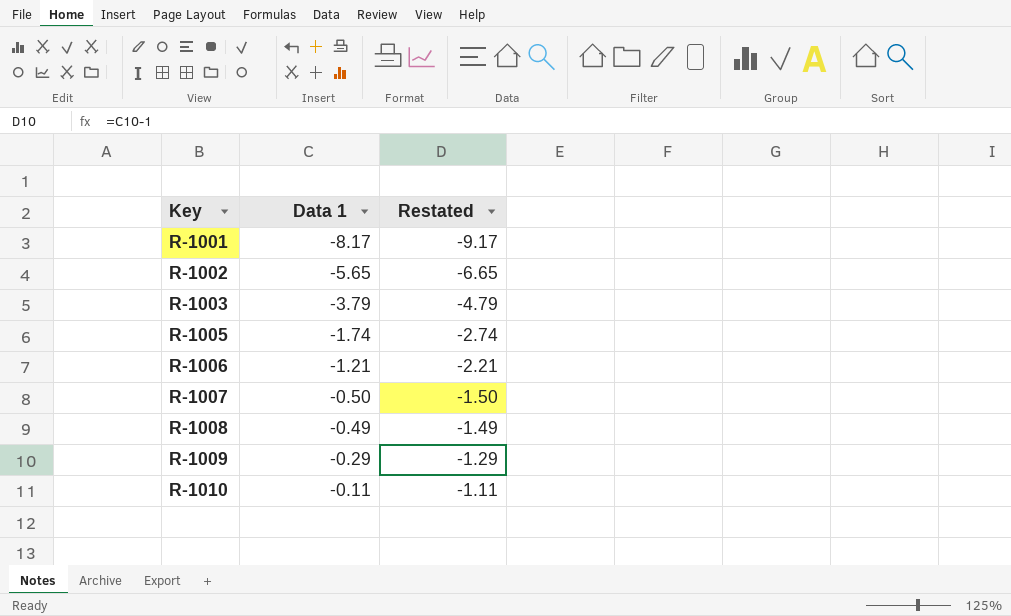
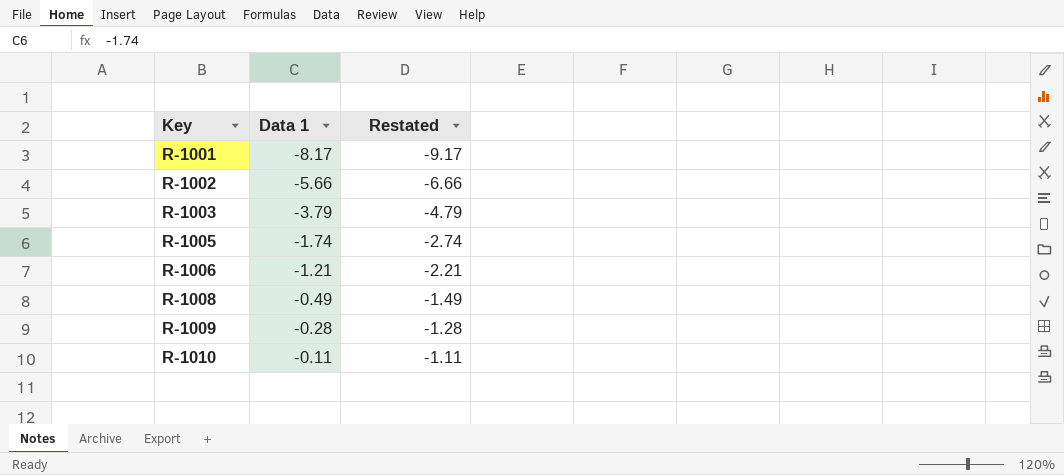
row R-1007: -0.50 | -1.50 -> none
R-1002 | Data 1: -5.65 -> -5.66
R-1002 | Restated: -6.65 -> -6.66
R-1009 | Data 1: -0.29 -> -0.28
R-1009 | Restated: -1.29 -> -1.28

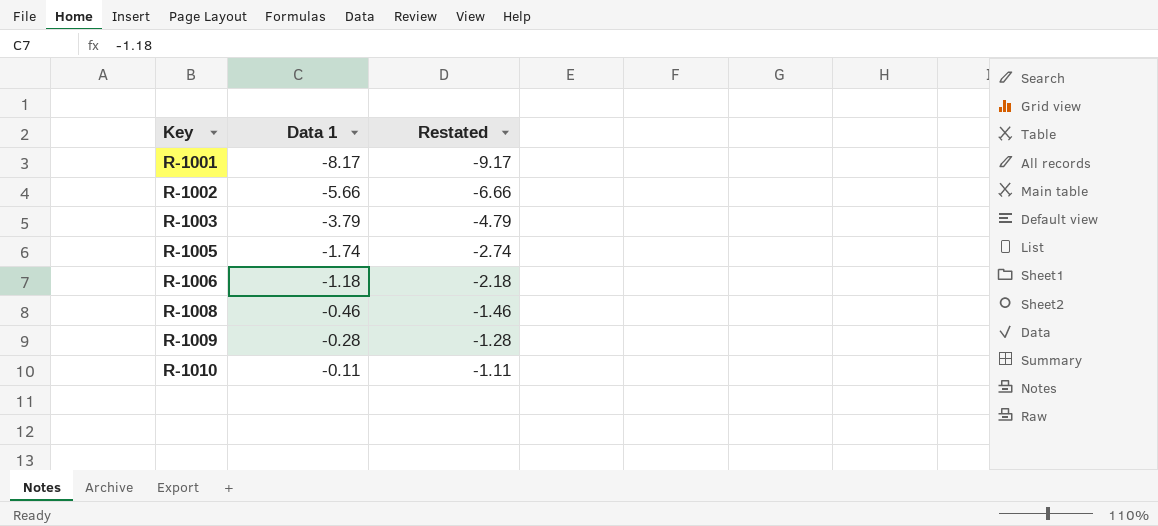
R-1006 | Data 1: -1.21 -> -1.18
R-1006 | Restated: -2.21 -> -2.18
R-1008 | Data 1: -0.49 -> -0.46
R-1008 | Restated: -1.49 -> -1.46

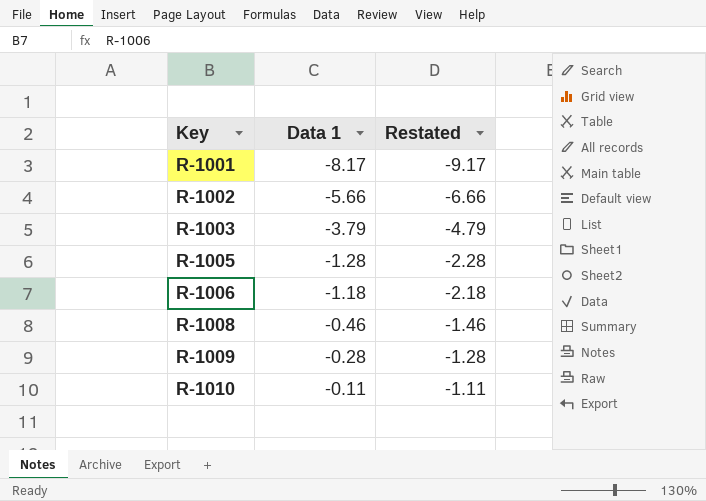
R-1005 | Data 1: -1.74 -> -1.28
R-1005 | Restated: -2.74 -> -2.28

